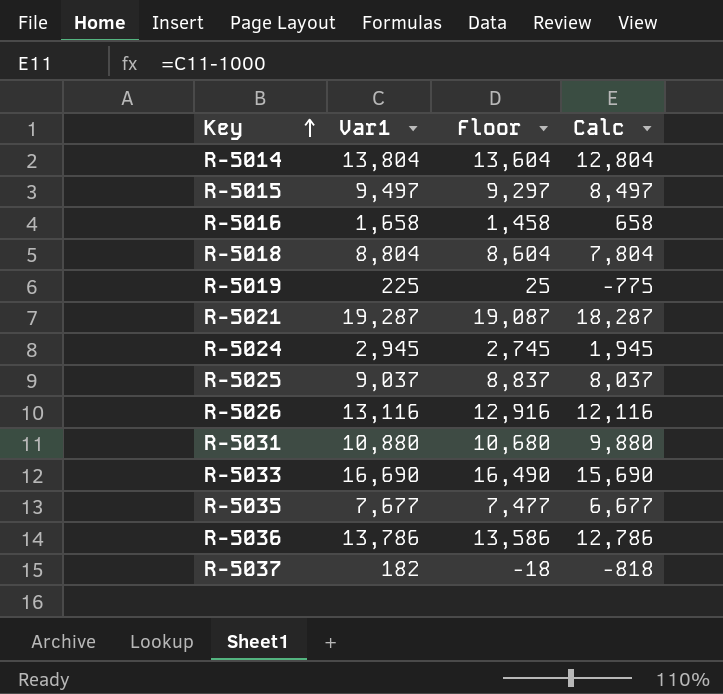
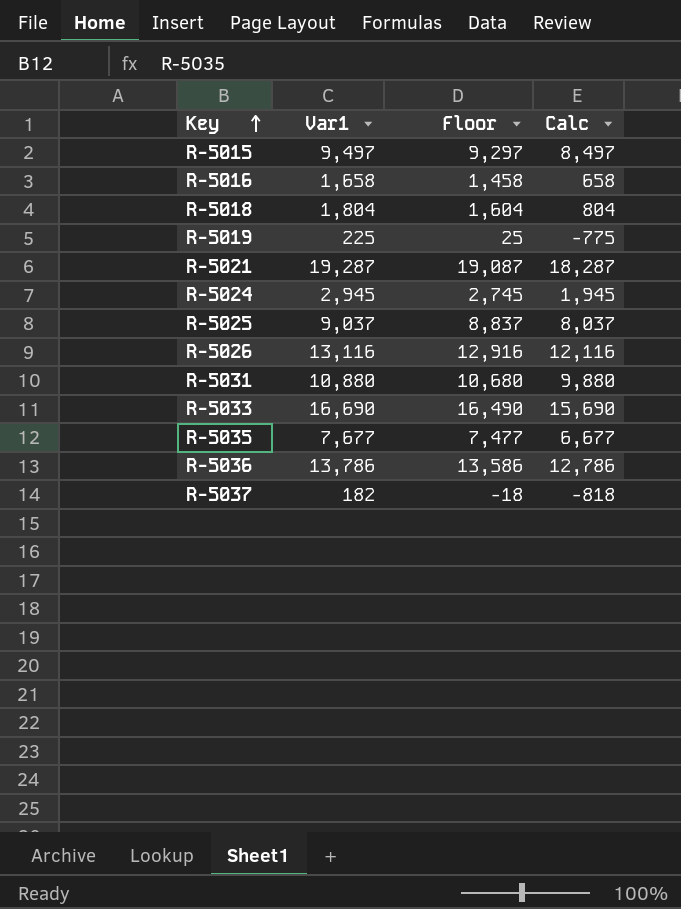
row R-5014: 13,804 | 13,604 | 12,804 -> none
R-5018 | Var1: 8,804 -> 1,804
R-5018 | Floor: 8,604 -> 1,604
R-5018 | Calc: 7,804 -> 804

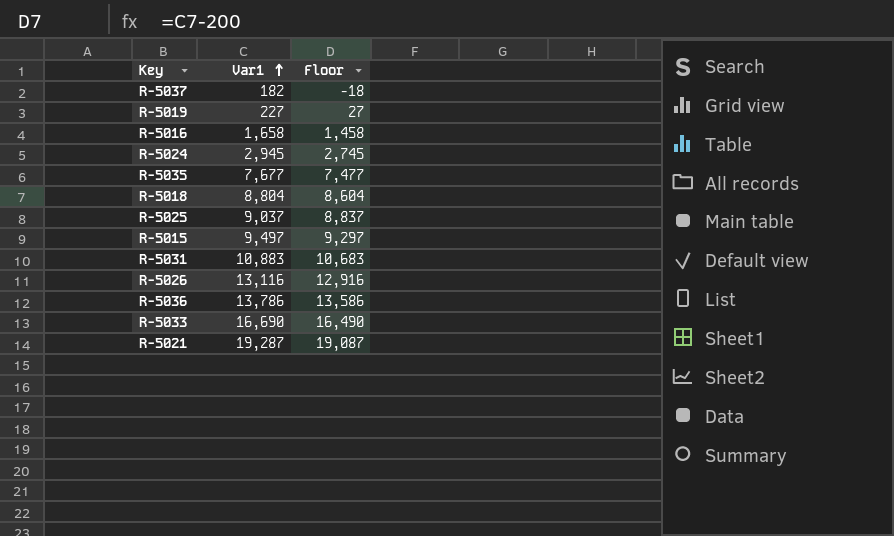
row order: Key ascending -> Var1 ascending
column Calc | formula: [Var1] - 1000 -> none
R-5019 | Var1: 225 -> 227
R-5019 | Floor: 25 -> 27
R-5018 | Var1: 1,804 -> 8,804
R-5018 | Floor: 1,604 -> 8,604
R-5031 | Var1: 10,880 -> 10,883
R-5031 | Floor: 10,680 -> 10,683

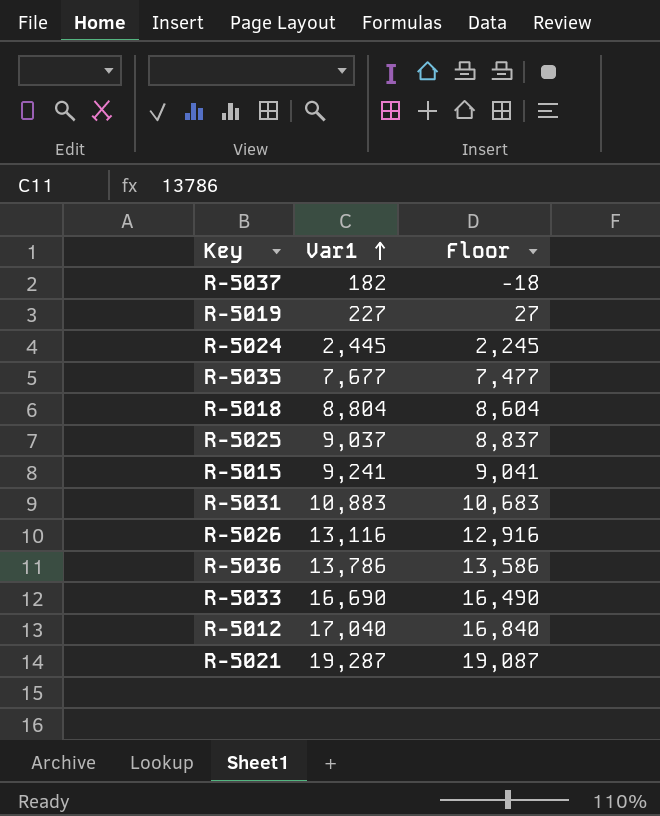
row R-5016: 1,658 | 1,458 -> none
R-5024 | Var1: 2,945 -> 2,445
R-5024 | Floor: 2,745 -> 2,245
R-5015 | Var1: 9,497 -> 9,241
R-5015 | Floor: 9,297 -> 9,041
row R-5012: none -> 17,040 | 16,840

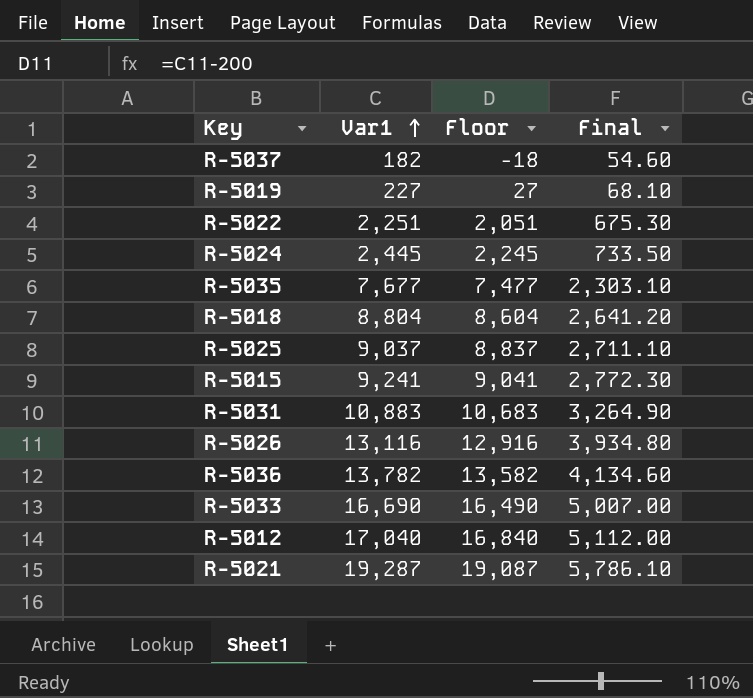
column Final | formula: none -> [Var1] * 0.3
row R-5022: none -> 2,251 | 2,051 | 675.30
R-5036 | Var1: 13,786 -> 13,782
R-5036 | Floor: 13,586 -> 13,582

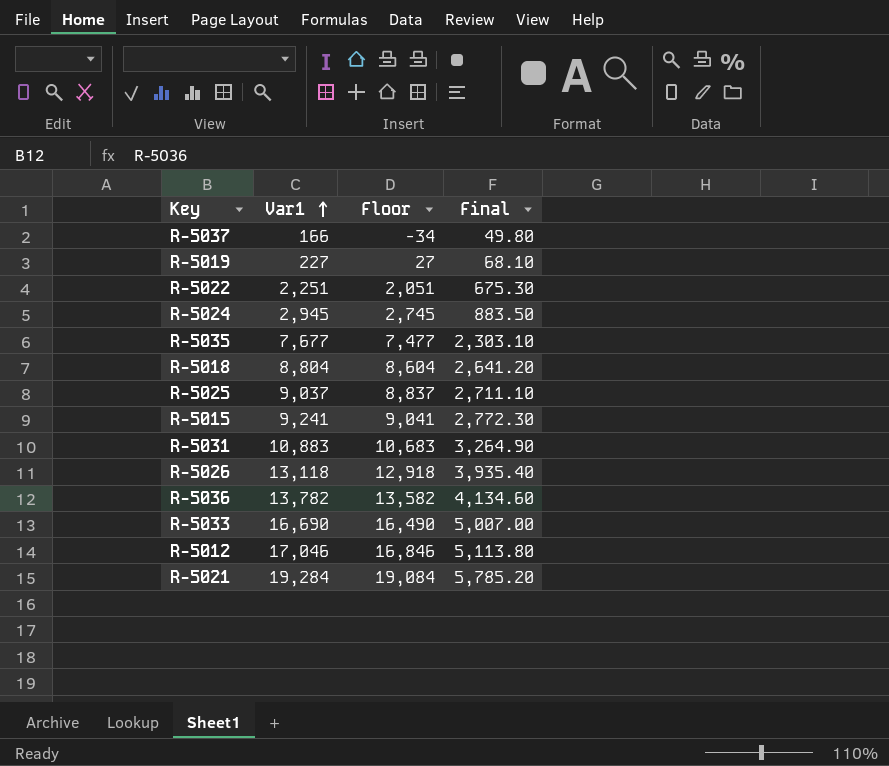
R-5037 | Var1: 182 -> 166
R-5037 | Floor: -18 -> -34
R-5037 | Final: 54.60 -> 49.80
R-5024 | Var1: 2,445 -> 2,945
R-5024 | Floor: 2,245 -> 2,745
R-5024 | Final: 733.50 -> 883.50
R-5026 | Var1: 13,116 -> 13,118
R-5026 | Floor: 12,916 -> 12,918
R-5026 | Final: 3,934.80 -> 3,935.40
R-5012 | Var1: 17,040 -> 17,046
R-5012 | Floor: 16,840 -> 16,846
R-5012 | Final: 5,112.00 -> 5,113.80
R-5021 | Var1: 19,287 -> 19,284
R-5021 | Floor: 19,087 -> 19,084
R-5021 | Final: 5,786.10 -> 5,785.20

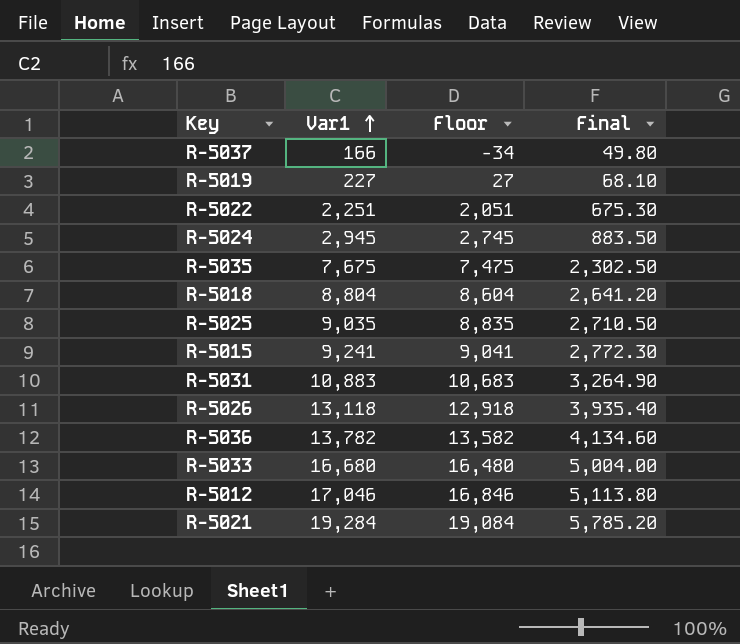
R-5035 | Var1: 7,677 -> 7,675
R-5035 | Floor: 7,477 -> 7,475
R-5035 | Final: 2,303.10 -> 2,302.50
R-5025 | Var1: 9,037 -> 9,035
R-5025 | Floor: 8,837 -> 8,835
R-5025 | Final: 2,711.10 -> 2,710.50
R-5033 | Var1: 16,690 -> 16,680
R-5033 | Floor: 16,490 -> 16,480
R-5033 | Final: 5,007.00 -> 5,004.00

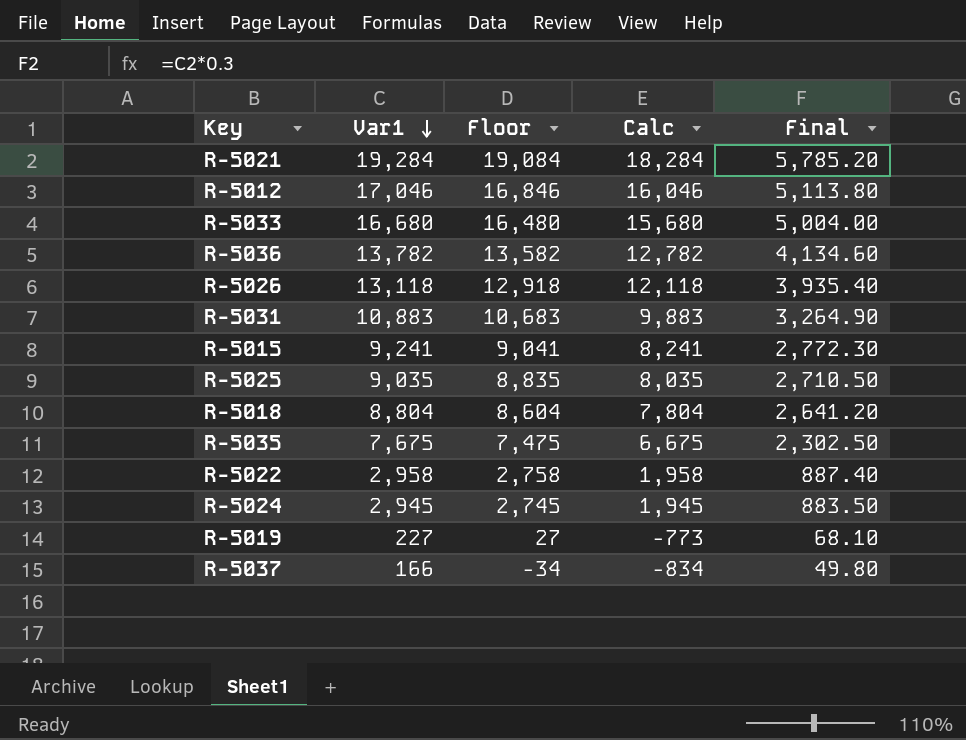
row order: Var1 ascending -> Var1 descending
column Calc | formula: none -> [Var1] - 1000
R-5022 | Var1: 2,251 -> 2,958
R-5022 | Floor: 2,051 -> 2,758
R-5022 | Final: 675.30 -> 887.40

